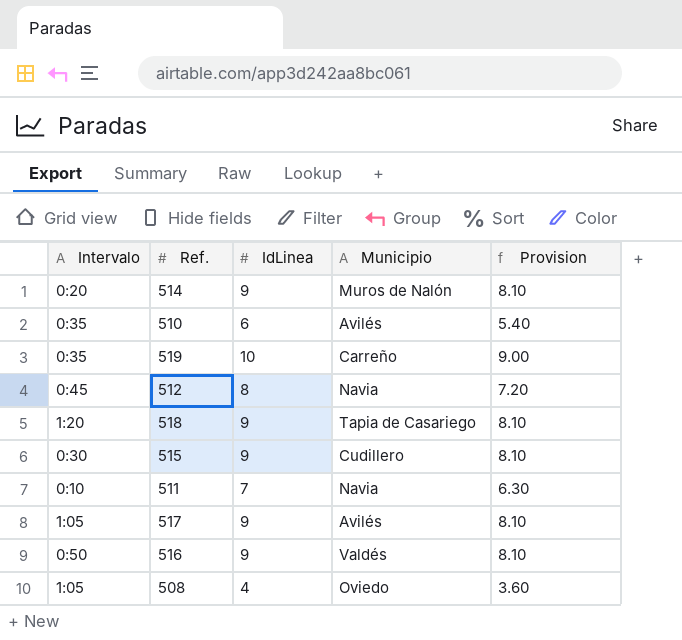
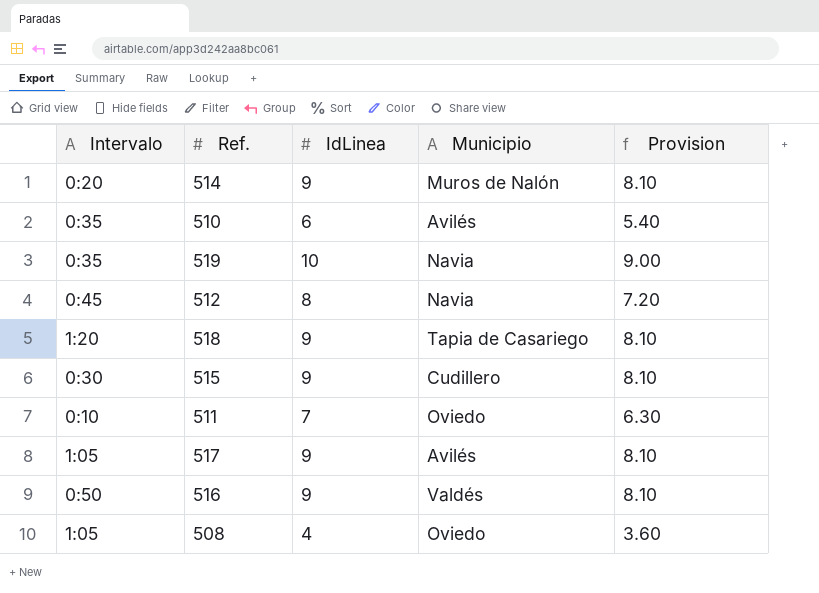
519 | Municipio: Carreño -> Navia
511 | Municipio: Navia -> Oviedo

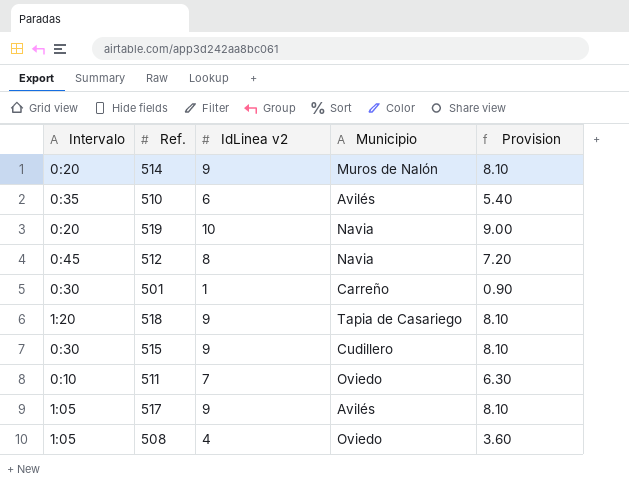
column name: IdLinea -> IdLinea v2
row 516: 0:50 | 9 | Valdés | 8.10 -> none
519 | Intervalo: 0:35 -> 0:20
row 501: none -> 0:30 | 1 | Carreño | 0.90

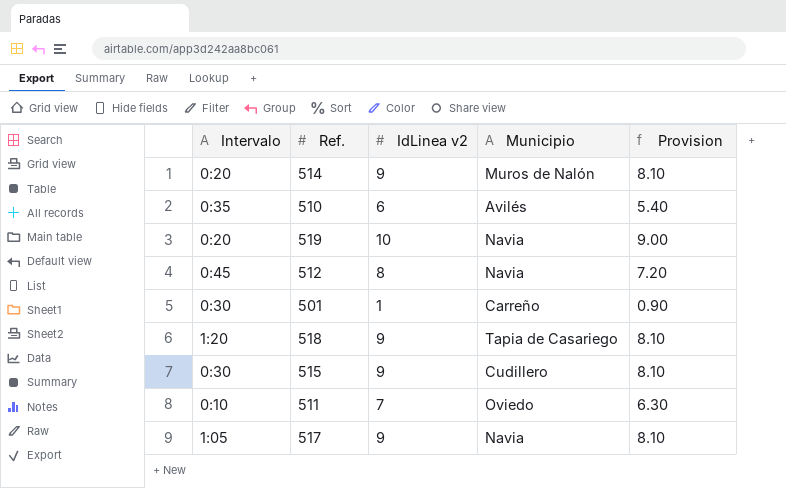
row 508: 1:05 | 4 | Oviedo | 3.60 -> none
517 | Municipio: Avilés -> Navia

